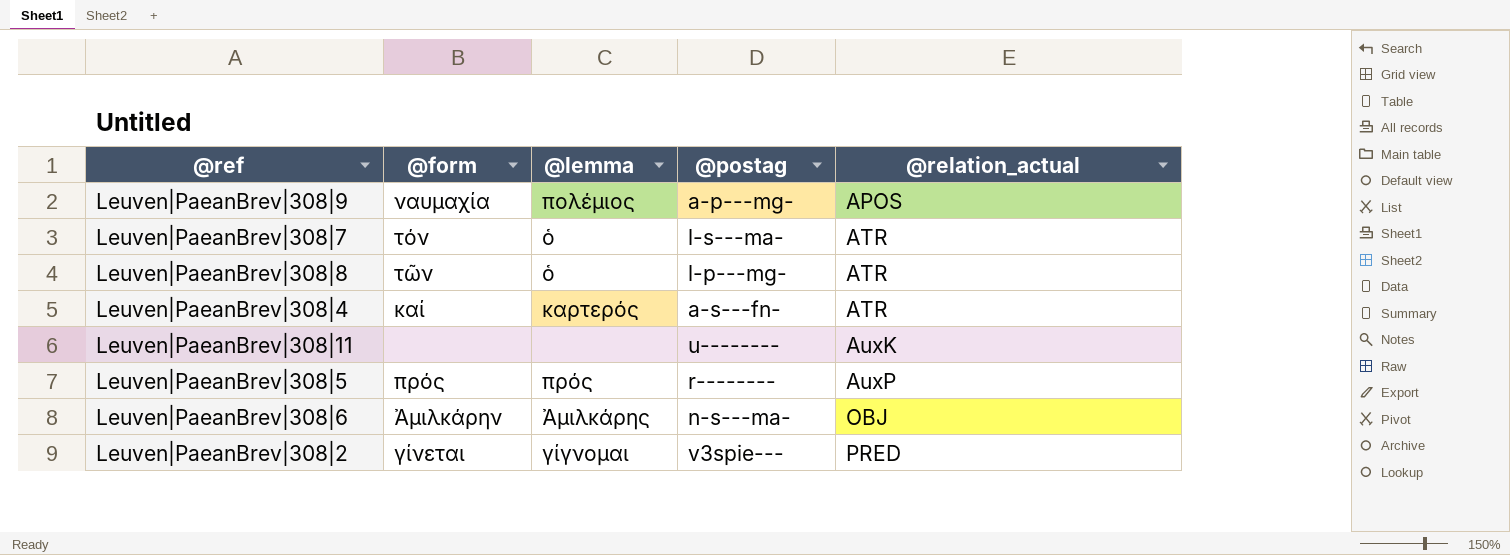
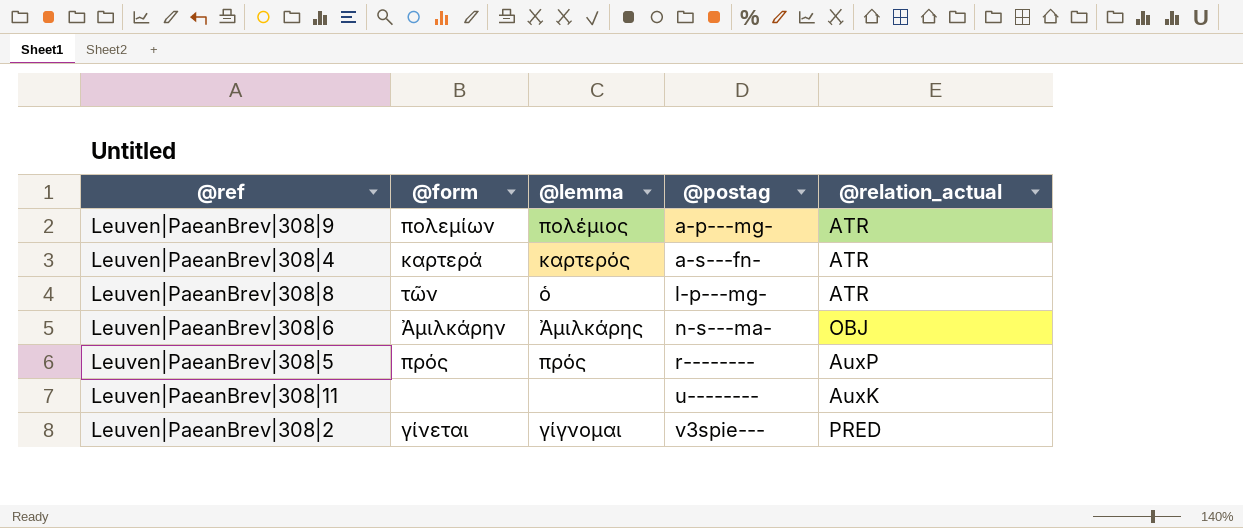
row order: @relation_actual ascending -> @postag ascending
row Leuven|PaeanBrev|308|7: τόν | ὁ | l-s---ma- | ATR -> none
Leuven|PaeanBrev|308|9 | @form: ναυμαχία -> πολεμίων
Leuven|PaeanBrev|308|9 | @relation_actual: APOS -> ATR
Leuven|PaeanBrev|308|4 | @form: καί -> καρτερά

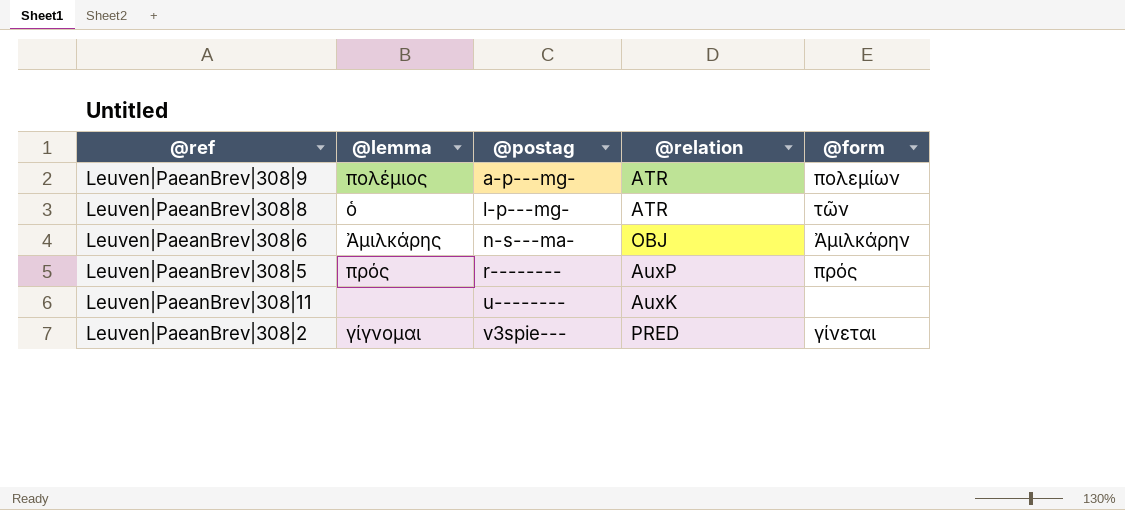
column name: @relation_actual -> @relation
column @form | position: 2 -> 5
row Leuven|PaeanBrev|308|4: καρτερά | καρτερός | a-s---fn- | ATR -> none

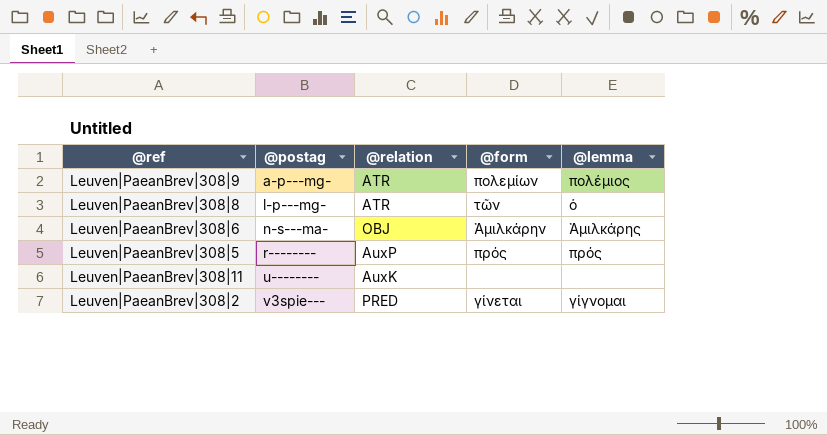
column @lemma | position: 2 -> 5

